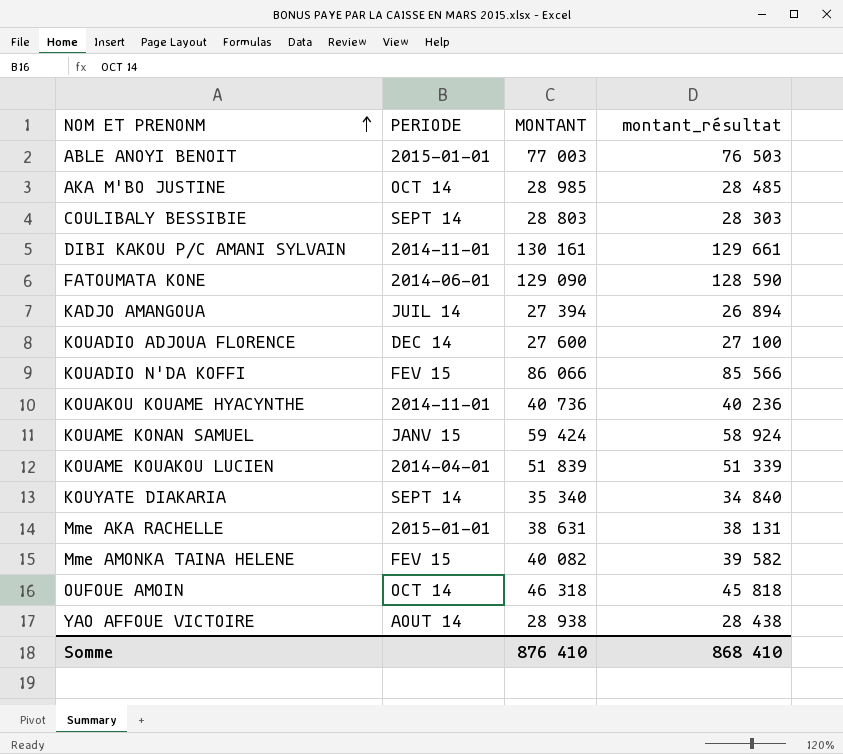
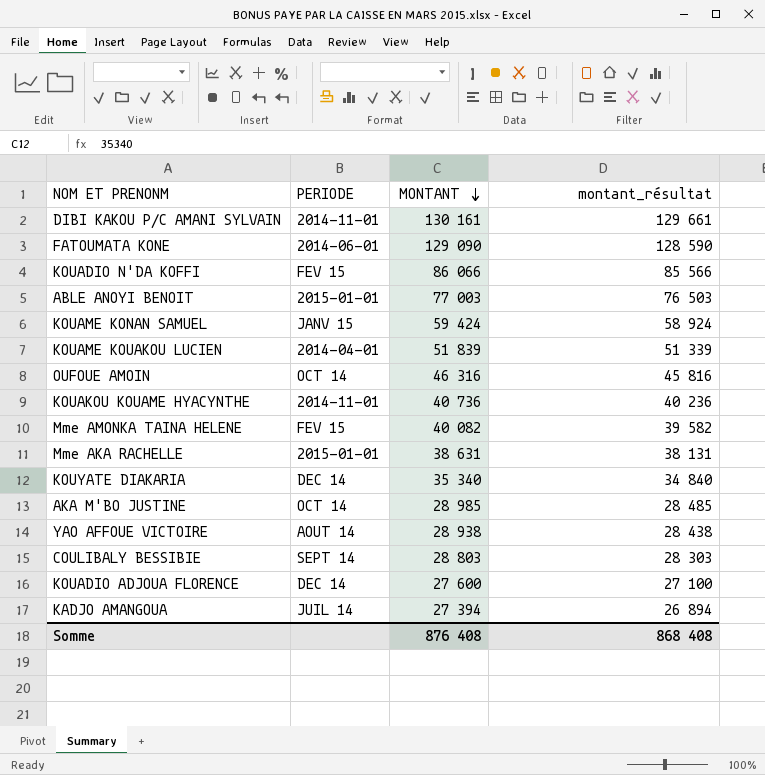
row order: NOM ET PRENONM ascending -> MONTANT descending
OUFOUE AMOIN | MONTANT: 46 318 -> 46 316
OUFOUE AMOIN | montant_résultat: 45 818 -> 45 816
KOUYATE DIAKARIA | PERIODE: SEPT 14 -> DEC 14
Somme | MONTANT: 876 410 -> 876 408
Somme | montant_résultat: 868 410 -> 868 408

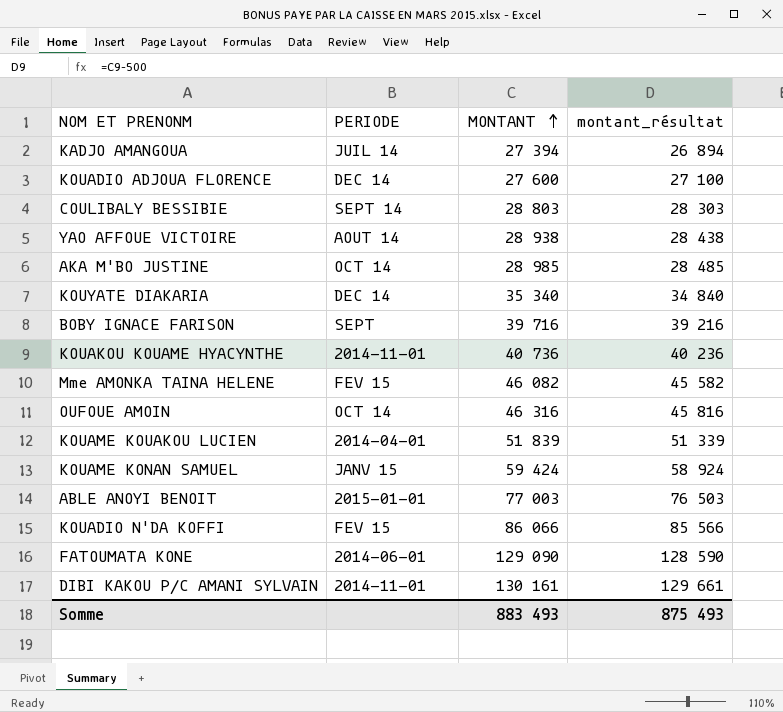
row order: MONTANT descending -> MONTANT ascending
row Mme AKA RACHELLE: 2015-01-01 | 38 631 | 38 131 -> none
row BOBY IGNACE FARISON: none -> SEPT | 39 716 | 39 216
Mme AMONKA TAINA HELENE | MONTANT: 40 082 -> 46 082
Mme AMONKA TAINA HELENE | montant_résultat: 39 582 -> 45 582
Somme | MONTANT: 876 408 -> 883 493
Somme | montant_résultat: 868 408 -> 875 493

